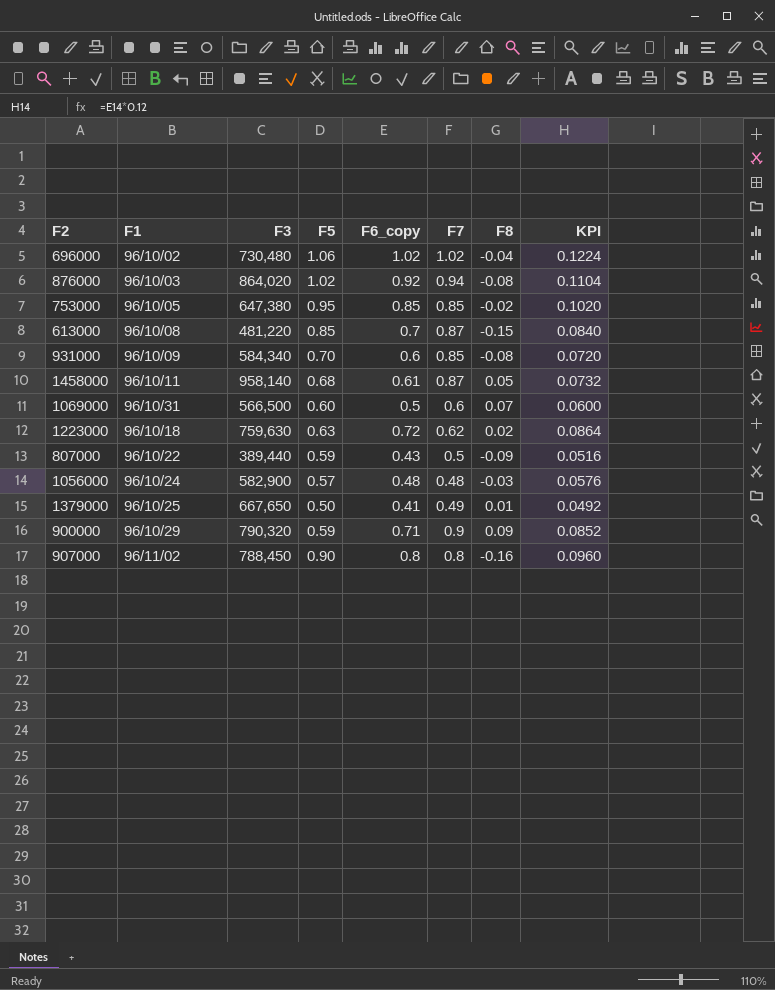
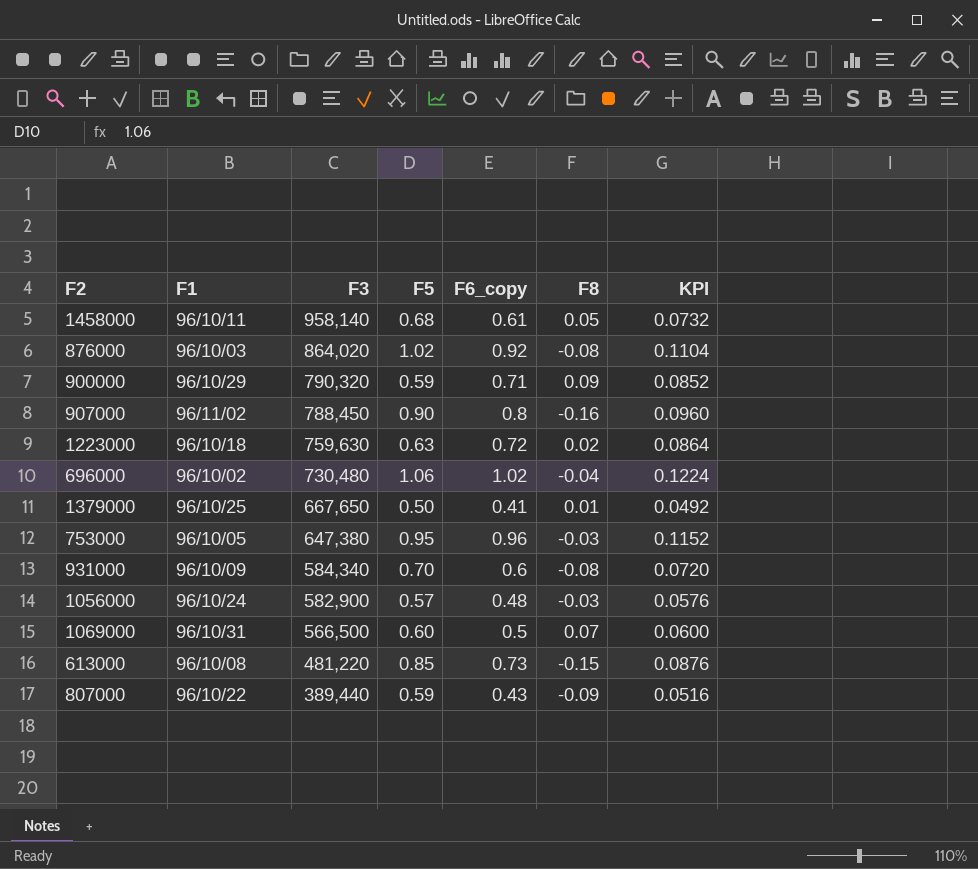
row order: none -> F3 descending
column F7 | position: 6 -> none
753000 | F6_copy: 0.85 -> 0.96
753000 | F8: -0.02 -> -0.03
753000 | KPI: 0.1020 -> 0.1152
613000 | F6_copy: 0.7 -> 0.73
613000 | KPI: 0.0840 -> 0.0876

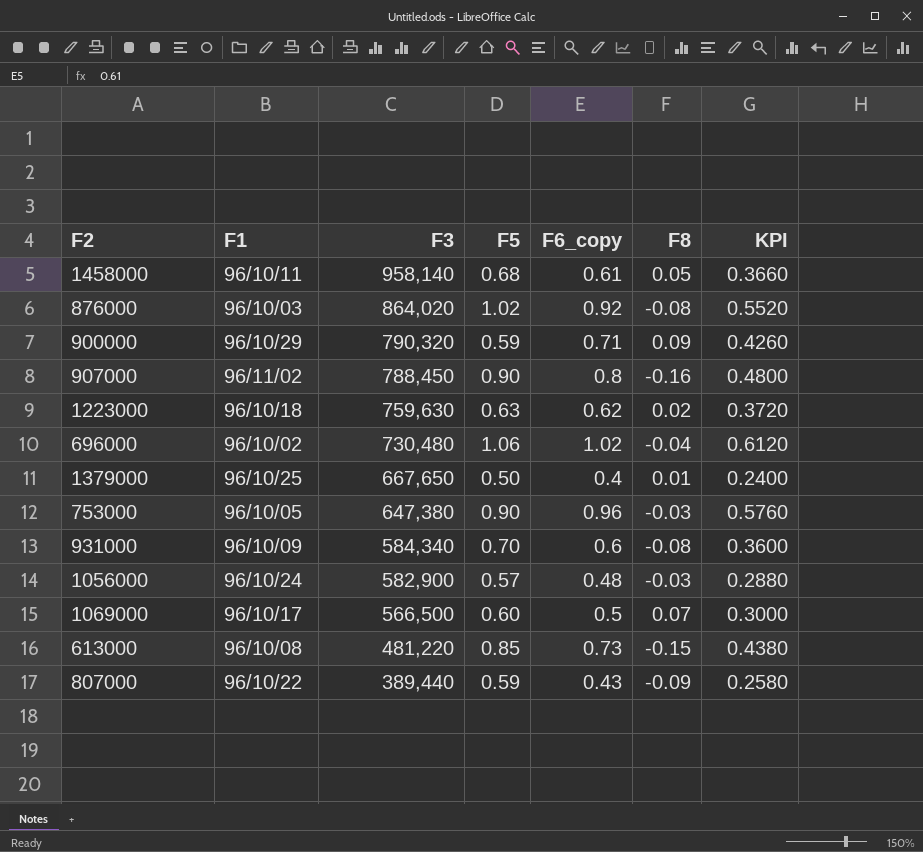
column KPI | formula: [F6_copy] * 0.12 -> [F6_copy] * 0.6
1223000 | F6_copy: 0.72 -> 0.62
1379000 | F6_copy: 0.41 -> 0.4
753000 | F5: 0.95 -> 0.90
1069000 | F1: 96/10/31 -> 96/10/17

